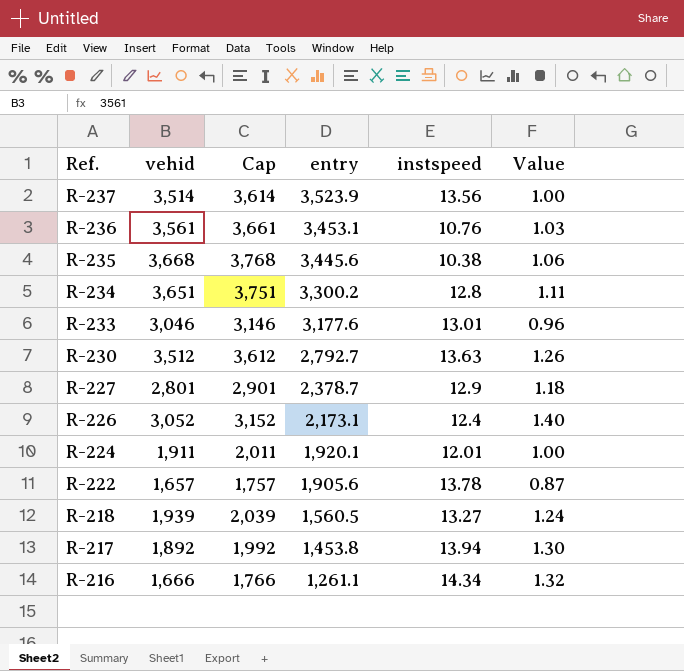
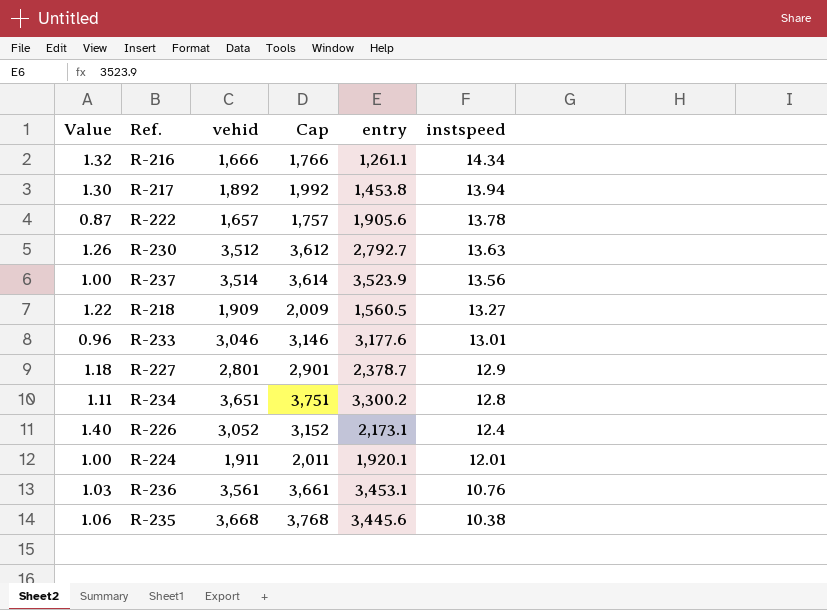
row order: Ref. descending -> instspeed descending
column Value | position: 6 -> 1
R-218 | Value: 1.24 -> 1.22
R-218 | vehid: 1,939 -> 1,909
R-218 | Cap: 2,039 -> 2,009

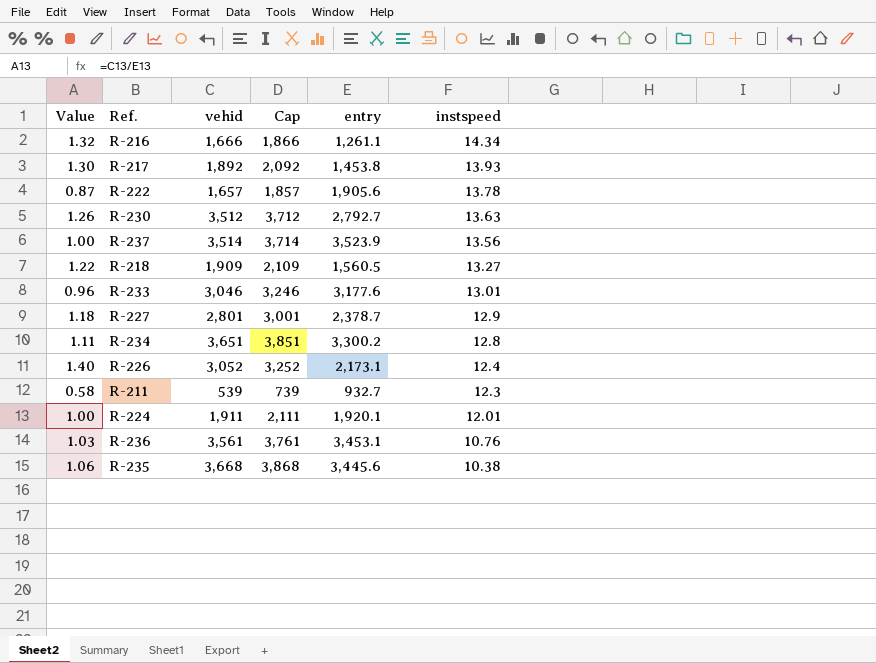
column Cap | formula: [vehid] + 100 -> [vehid] + 200
R-217 | instspeed: 13.94 -> 13.93
row R-211: none -> 0.58 | 539 | 739 | 932.7 | 12.3

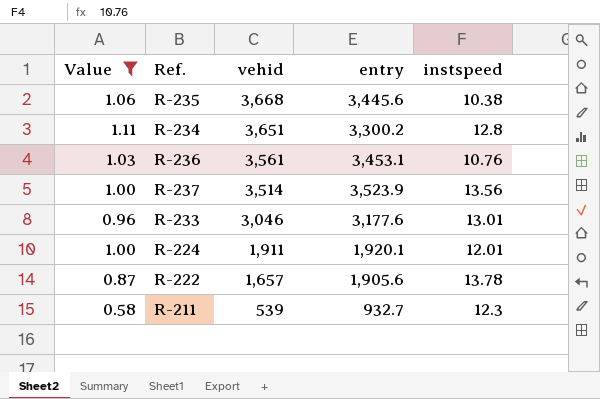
filter: none -> Value <= 1.11
row order: instspeed descending -> vehid descending
column Cap | formula: [vehid] + 200 -> none

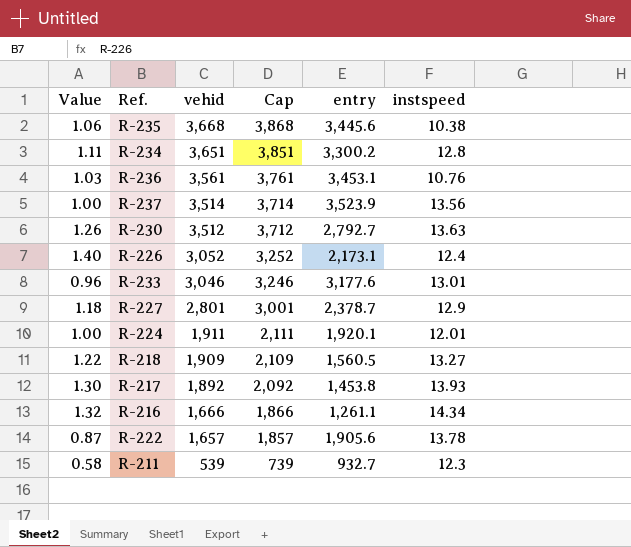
filter: Value <= 1.11 -> none
column Cap | formula: none -> [vehid] + 200

